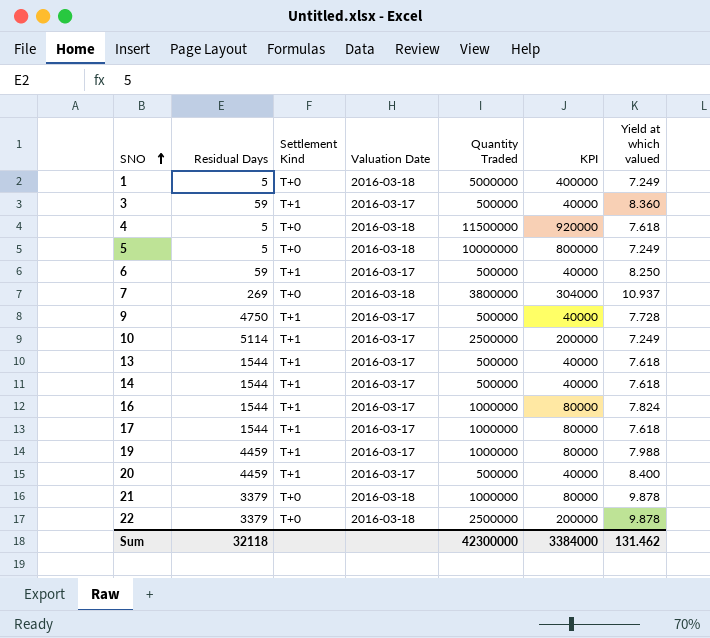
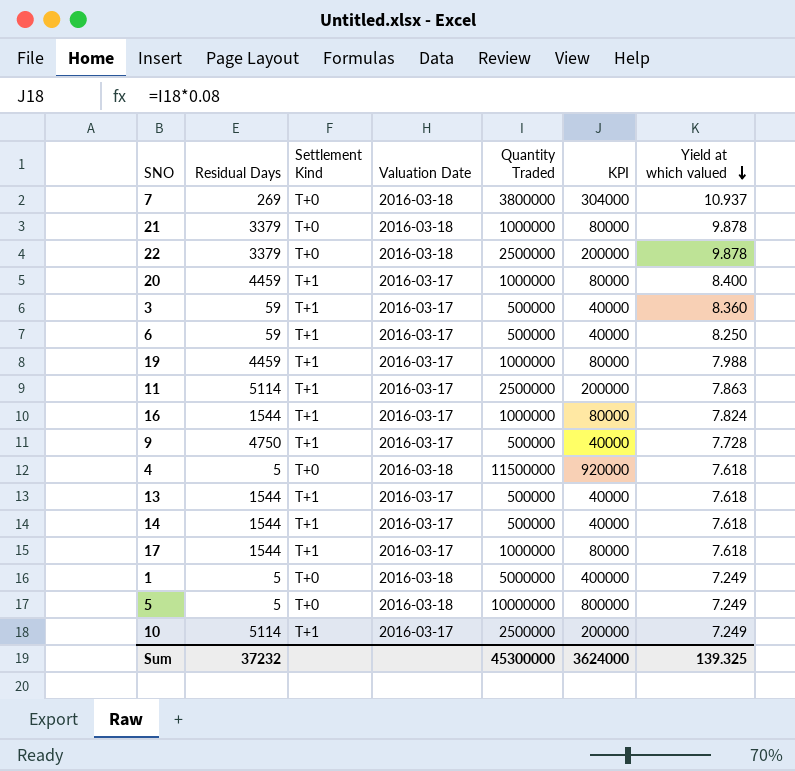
row order: SNO ascending -> Yield at which valued descending
20 | Quantity Traded: 500000 -> 1000000
20 | KPI: 40000 -> 80000
row 11: none -> 5114 | T+1 | 2016-03-17 | 2500000 | 200000 | 7.863
Sum | Residual Days: 32118 -> 37232
Sum | Quantity Traded: 42300000 -> 45300000
Sum | KPI: 3384000 -> 3624000
Sum | Yield at which valued: 131.462 -> 139.325

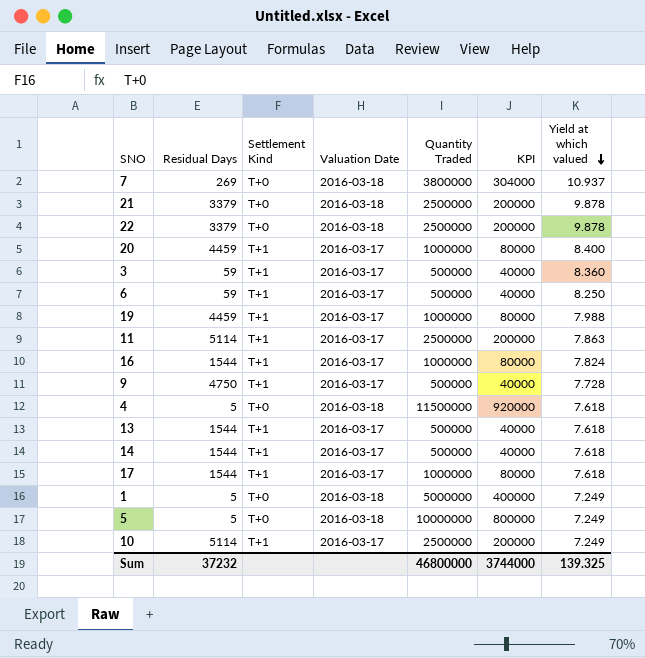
21 | Quantity Traded: 1000000 -> 2500000
21 | KPI: 80000 -> 200000
Sum | Quantity Traded: 45300000 -> 46800000
Sum | KPI: 3624000 -> 3744000

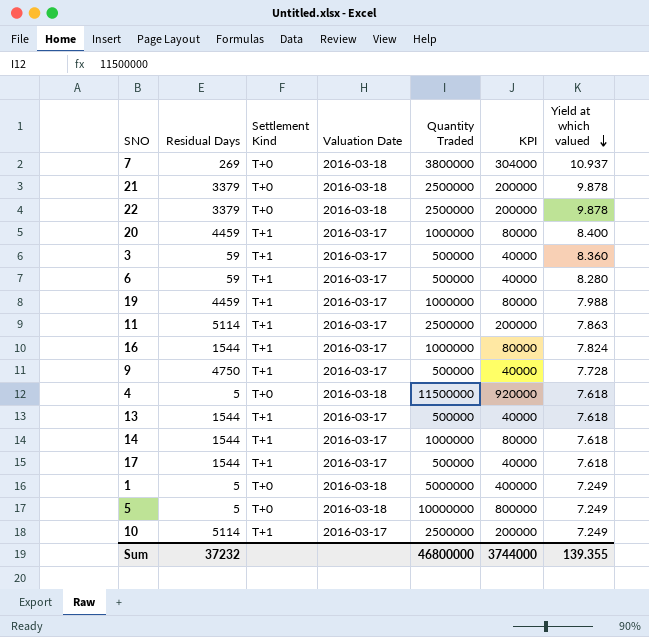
6 | Yield at which valued: 8.250 -> 8.280
14 | Quantity Traded: 500000 -> 1000000
14 | KPI: 40000 -> 80000
17 | Quantity Traded: 1000000 -> 500000
17 | KPI: 80000 -> 40000
Sum | Yield at which valued: 139.325 -> 139.355

